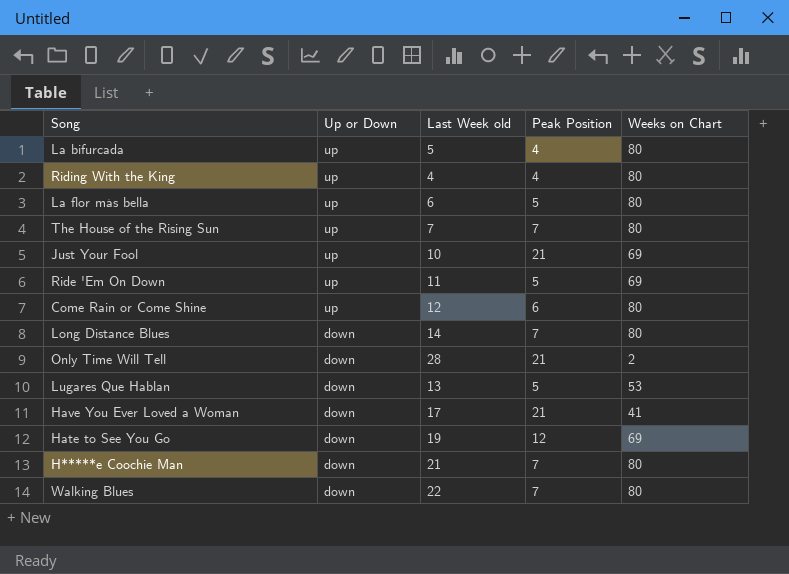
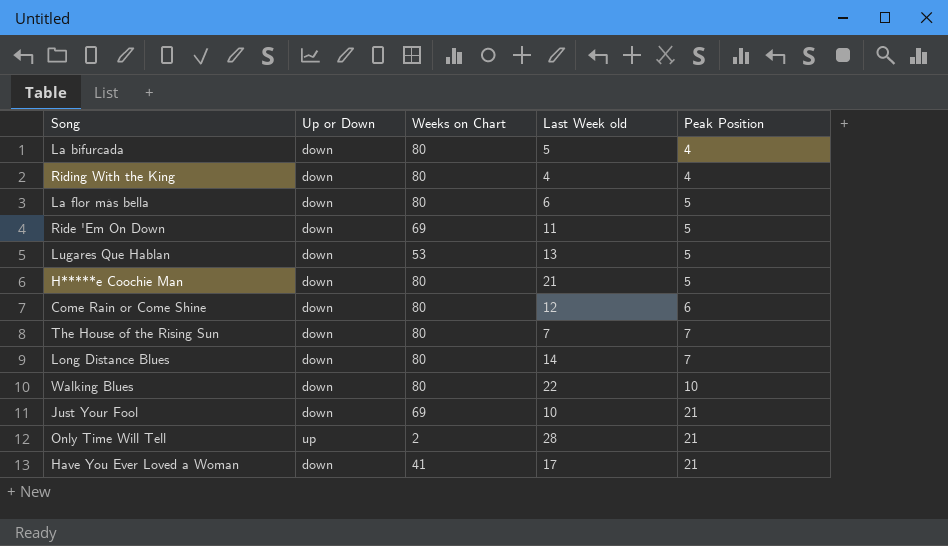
row order: Up or Down descending -> Peak Position ascending
column Weeks on Chart | position: 5 -> 3
row Hate to See You Go: down | 19 | 12 | 69 -> none
La bifurcada | Up or Down: up -> down
Riding With the King | Up or Down: up -> down
La flor más bella | Up or Down: up -> down
Ride 'Em On Down | Up or Down: up -> down
H*****e Coochie Man | Peak Position: 7 -> 5
Come Rain or Come Shine | Up or Down: up -> down
The House of the Rising Sun | Up or Down: up -> down
Walking Blues | Peak Position: 7 -> 10
Just Your Fool | Up or Down: up -> down
Only Time Will Tell | Up or Down: down -> up

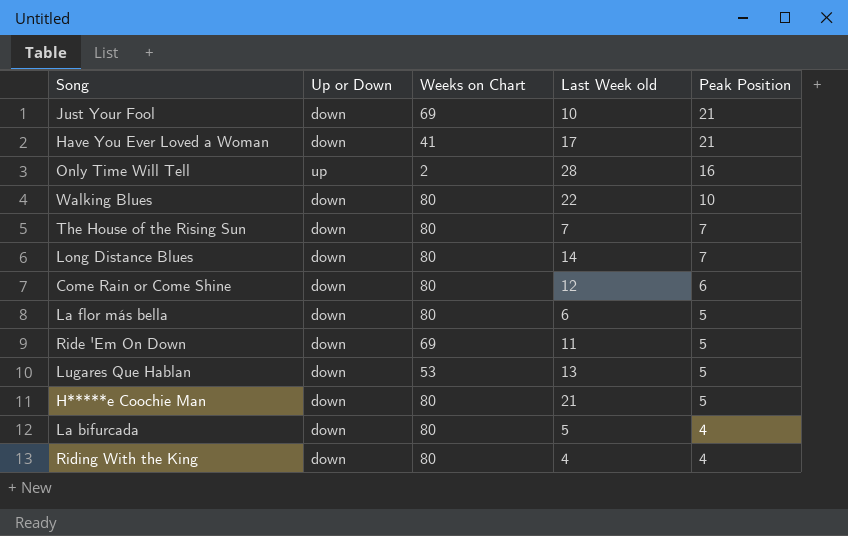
row order: Peak Position ascending -> Peak Position descending
Only Time Will Tell | Peak Position: 21 -> 16

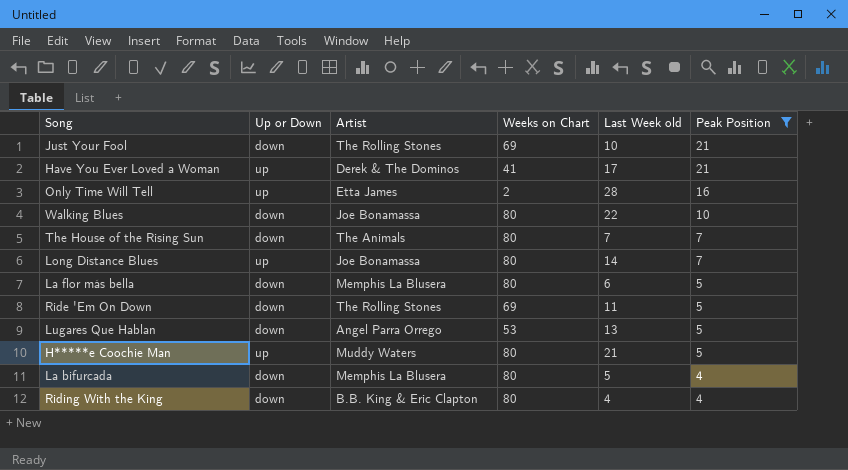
filter: none -> Peak Position != 6
column Artist | position: none -> 3
Have You Ever Loved a Woman | Up or Down: down -> up
Long Distance Blues | Up or Down: down -> up
H*****e Coochie Man | Up or Down: down -> up

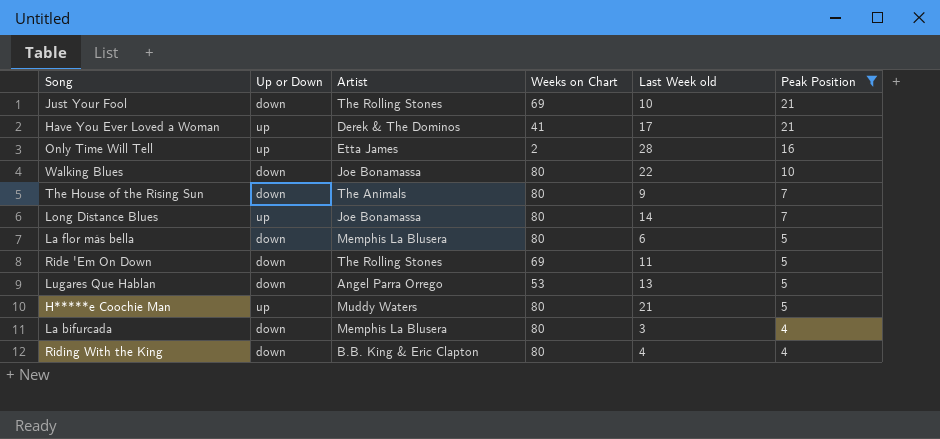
The House of the Rising Sun | Last Week old: 7 -> 9
La bifurcada | Last Week old: 5 -> 3

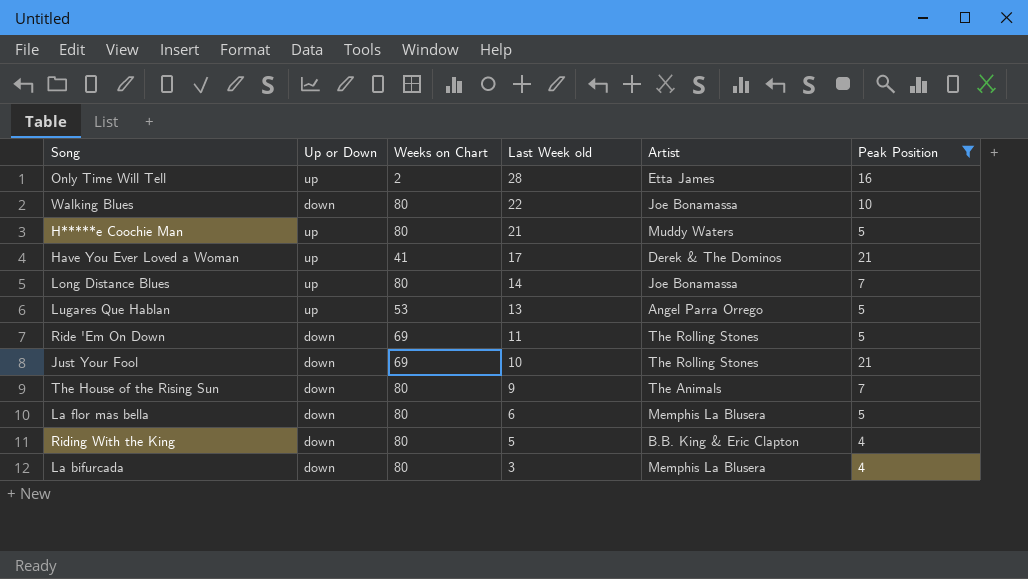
row order: Peak Position descending -> Last Week old descending
column Artist | position: 3 -> 5
Lugares Que Hablan | Up or Down: down -> up
Riding With the King | Last Week old: 4 -> 5

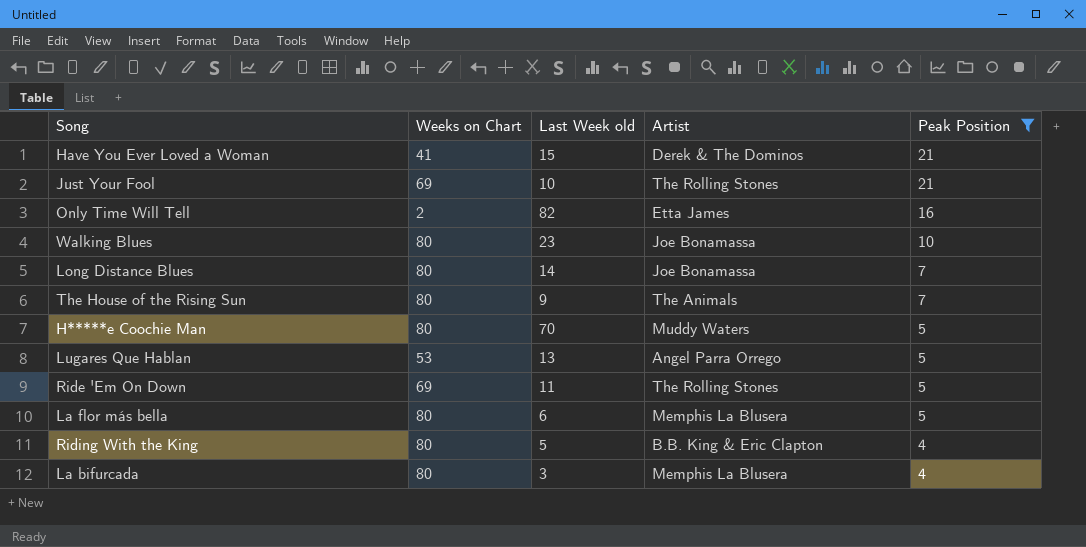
row order: Last Week old descending -> Peak Position descending
column Up or Down | position: 2 -> none
Have You Ever Loved a Woman | Last Week old: 17 -> 15
Only Time Will Tell | Last Week old: 28 -> 82
Walking Blues | Last Week old: 22 -> 23
H*****e Coochie Man | Last Week old: 21 -> 70

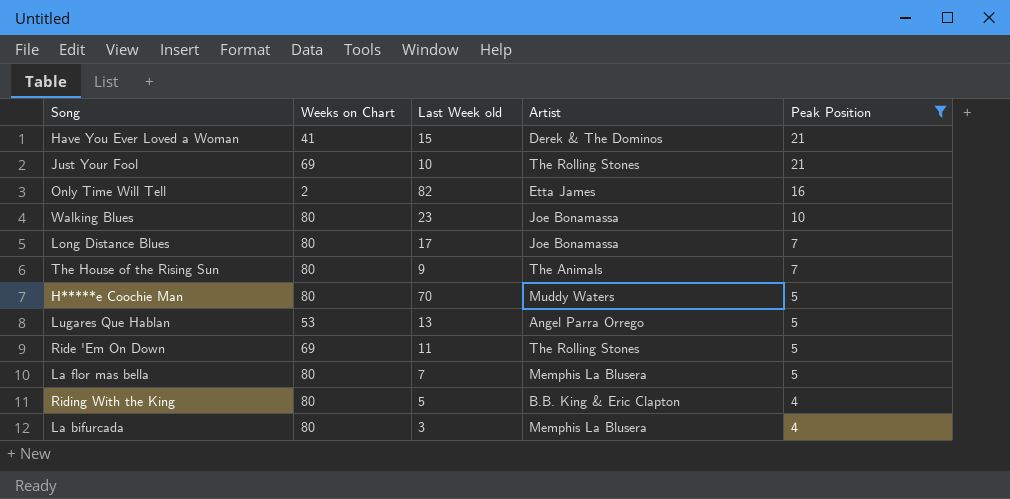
Long Distance Blues | Last Week old: 14 -> 17
La flor más bella | Last Week old: 6 -> 7

